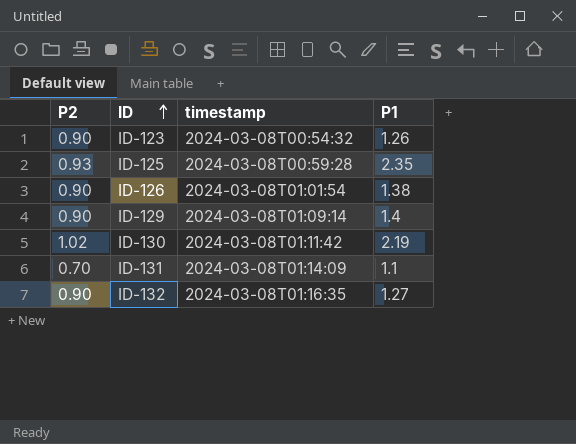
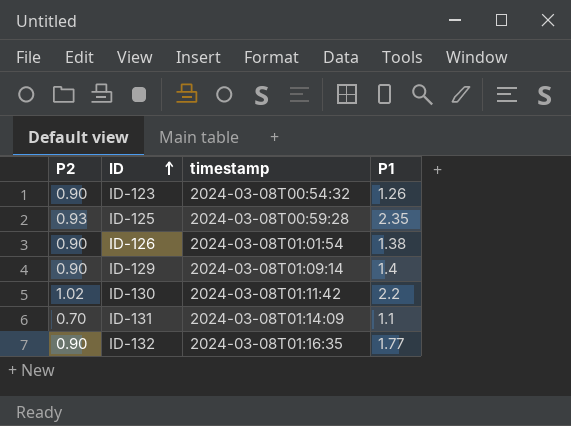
ID-130 | P1: 2.19 -> 2.2
ID-132 | P1: 1.27 -> 1.77

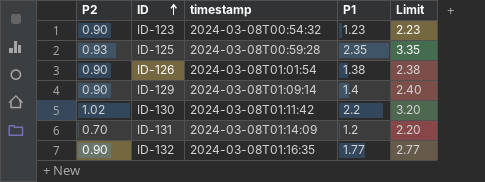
column Limit | formula: none -> [P1] + 1
ID-123 | P1: 1.26 -> 1.23
ID-131 | P1: 1.1 -> 1.2

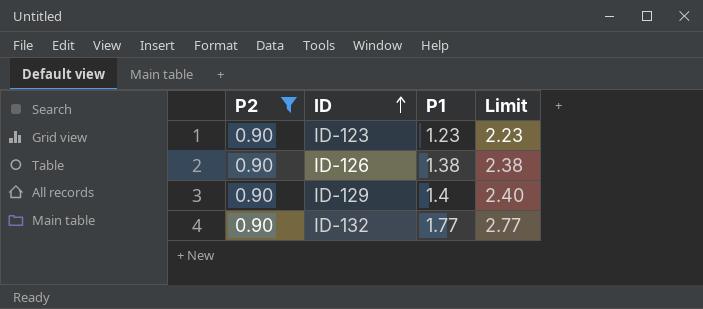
filter: none -> P2 = 0.90
column timestamp | position: 3 -> none

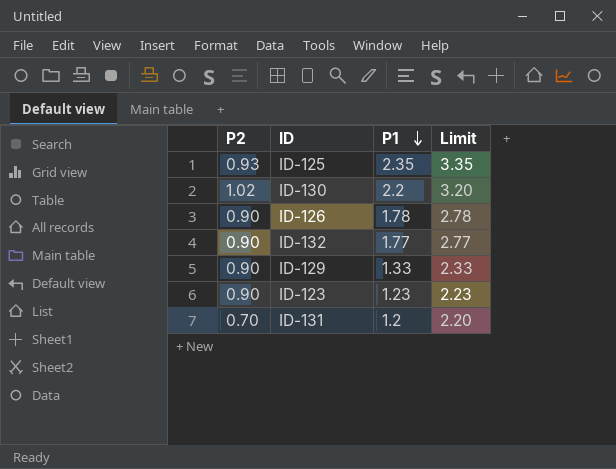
filter: P2 = 0.90 -> none
row order: ID ascending -> P1 descending
ID-126 | P1: 1.38 -> 1.78
ID-126 | Limit: 2.38 -> 2.78
ID-129 | P1: 1.4 -> 1.33
ID-129 | Limit: 2.40 -> 2.33

